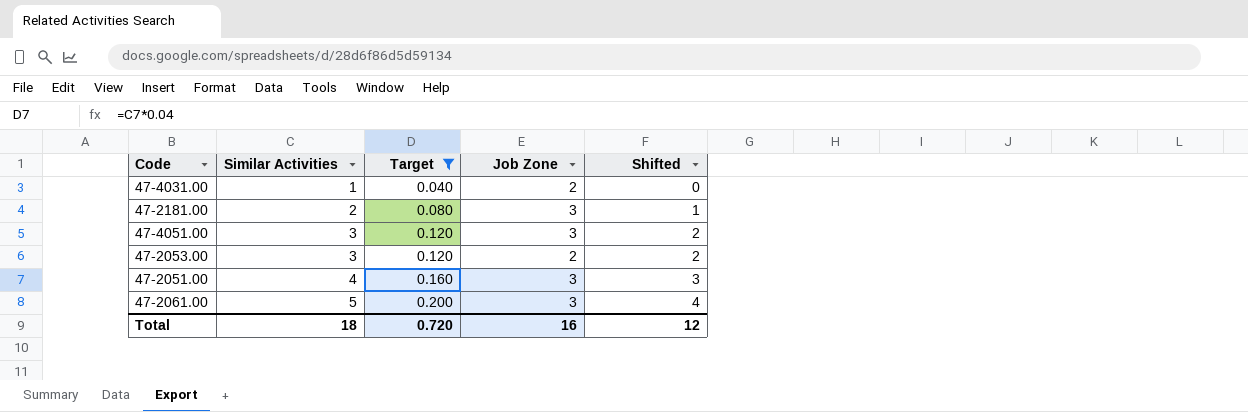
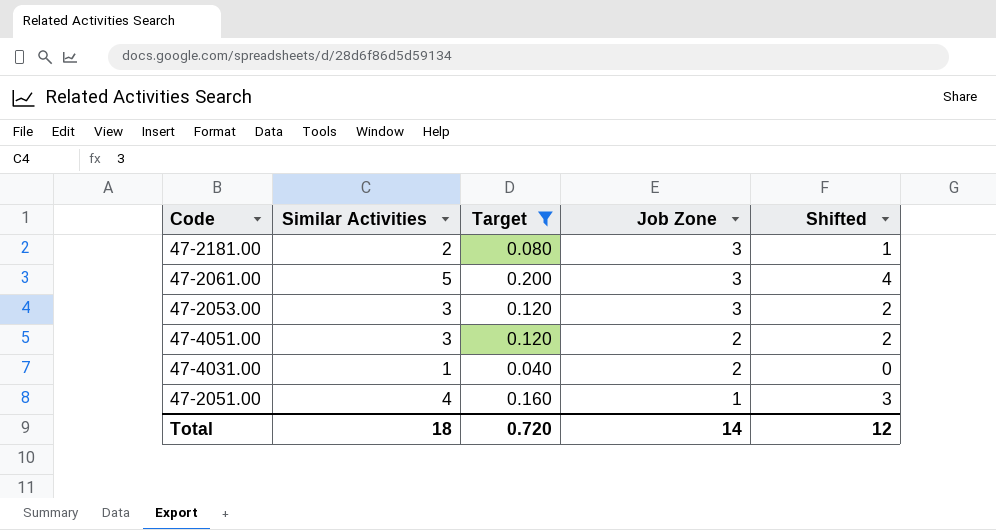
row order: Similar Activities ascending -> Job Zone descending
47-2053.00 | Job Zone: 2 -> 3
47-4051.00 | Job Zone: 3 -> 2
47-2051.00 | Job Zone: 3 -> 1
Total | Job Zone: 16 -> 14

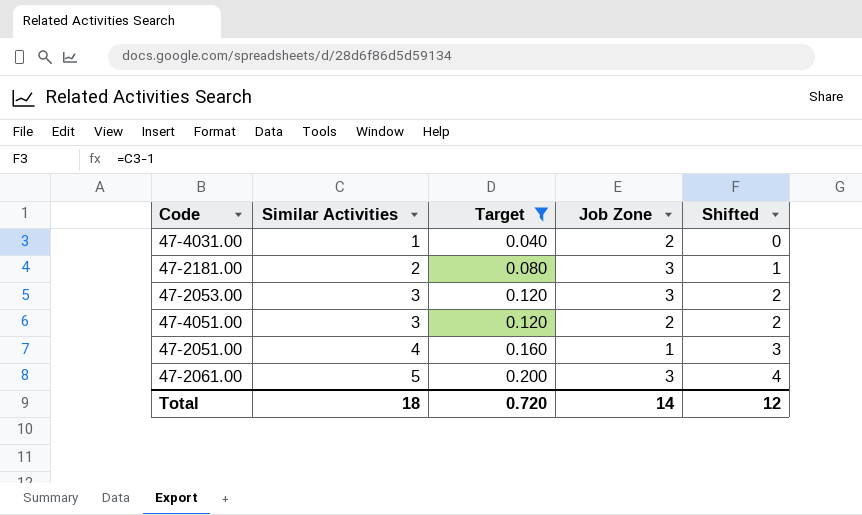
row order: Job Zone descending -> Similar Activities ascending

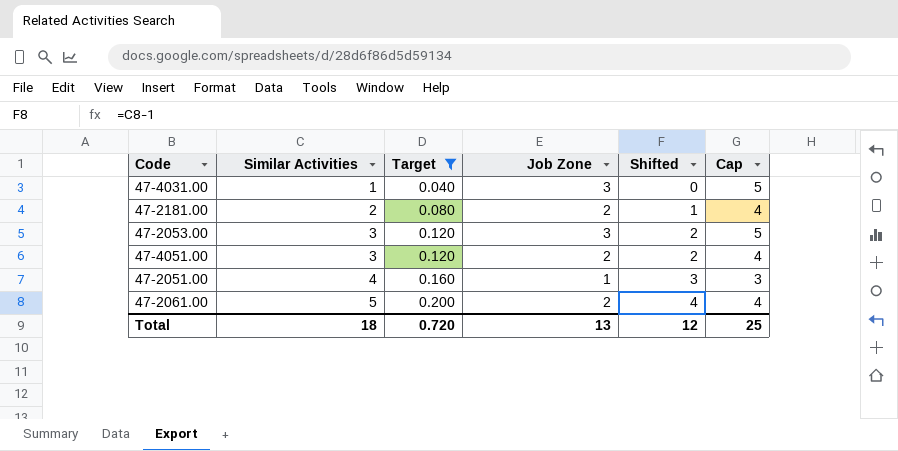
column Cap | formula: none -> [Job Zone] + 2
47-4031.00 | Job Zone: 2 -> 3
47-2181.00 | Job Zone: 3 -> 2
47-2061.00 | Job Zone: 3 -> 2
Total | Job Zone: 14 -> 13

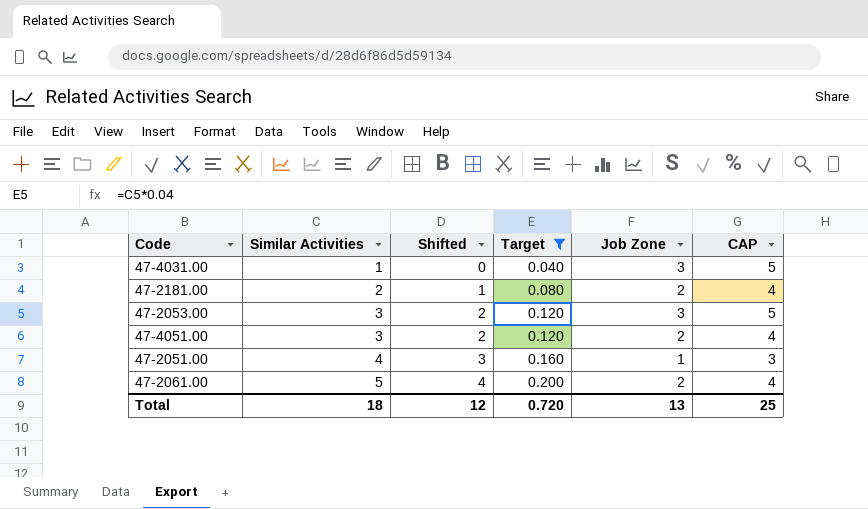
column Shifted | position: 5 -> 3
column name: Cap -> CAP

